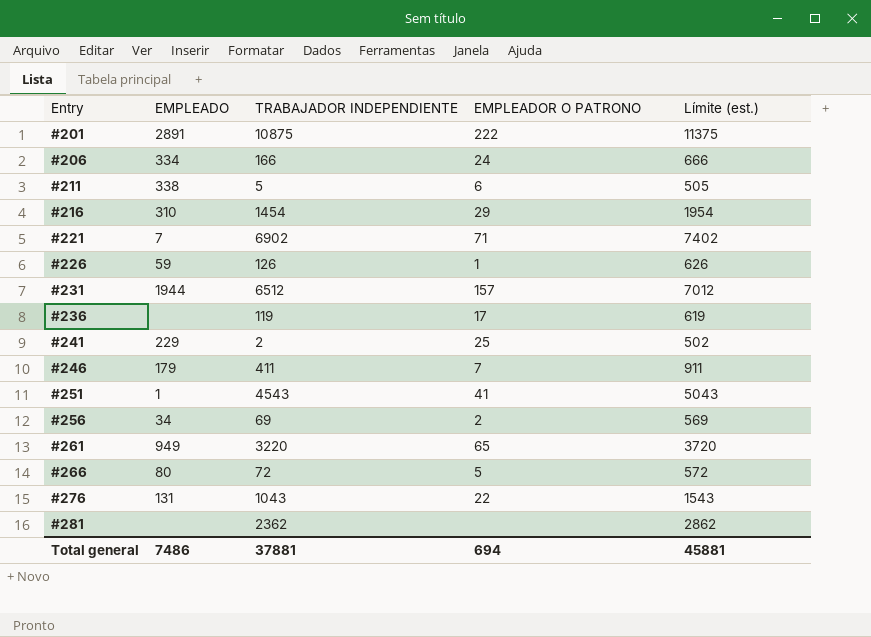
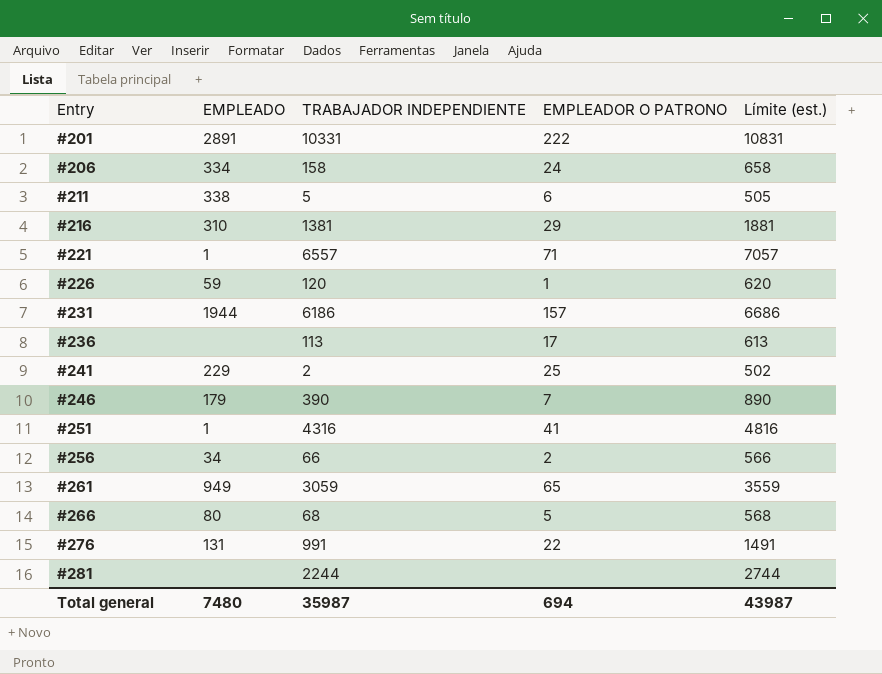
#201 | TRABAJADOR INDEPENDIENTE: 10875 -> 10331
#201 | Límite (est.): 11375 -> 10831
#206 | TRABAJADOR INDEPENDIENTE: 166 -> 158
#206 | Límite (est.): 666 -> 658
#216 | TRABAJADOR INDEPENDIENTE: 1454 -> 1381
#216 | Límite (est.): 1954 -> 1881
#221 | EMPLEADO: 7 -> 1
#221 | TRABAJADOR INDEPENDIENTE: 6902 -> 6557
#221 | Límite (est.): 7402 -> 7057
#226 | TRABAJADOR INDEPENDIENTE: 126 -> 120
#226 | Límite (est.): 626 -> 620
#231 | TRABAJADOR INDEPENDIENTE: 6512 -> 6186
#231 | Límite (est.): 7012 -> 6686
#236 | TRABAJADOR INDEPENDIENTE: 119 -> 113
#236 | Límite (est.): 619 -> 613
#246 | TRABAJADOR INDEPENDIENTE: 411 -> 390
#246 | Límite (est.): 911 -> 890
#251 | TRABAJADOR INDEPENDIENTE: 4543 -> 4316
#251 | Límite (est.): 5043 -> 4816
#256 | TRABAJADOR INDEPENDIENTE: 69 -> 66
#256 | Límite (est.): 569 -> 566
#261 | TRABAJADOR INDEPENDIENTE: 3220 -> 3059
#261 | Límite (est.): 3720 -> 3559
#266 | TRABAJADOR INDEPENDIENTE: 72 -> 68
#266 | Límite (est.): 572 -> 568
#276 | TRABAJADOR INDEPENDIENTE: 1043 -> 991
#276 | Límite (est.): 1543 -> 1491
#281 | TRABAJADOR INDEPENDIENTE: 2362 -> 2244
#281 | Límite (est.): 2862 -> 2744
Total general | EMPLEADO: 7486 -> 7480
Total general | TRABAJADOR INDEPENDIENTE: 37881 -> 35987
Total general | Límite (est.): 45881 -> 43987

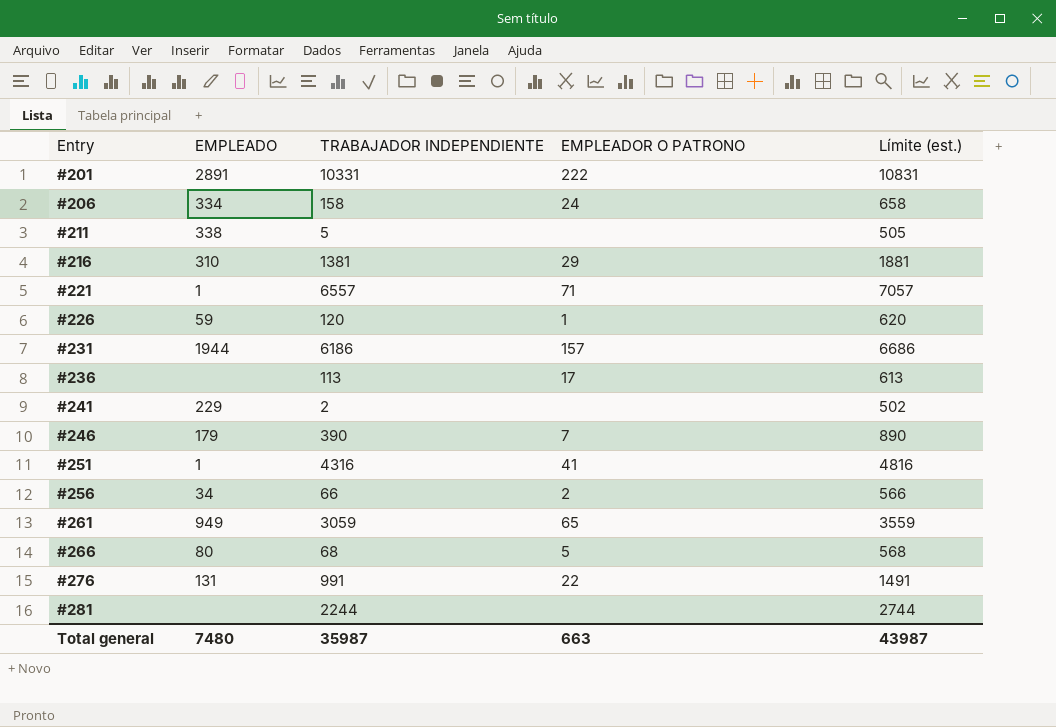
#211 | EMPLEADOR O PATRONO: 6 -> none
#241 | EMPLEADOR O PATRONO: 25 -> none
Total general | EMPLEADOR O PATRONO: 694 -> 663

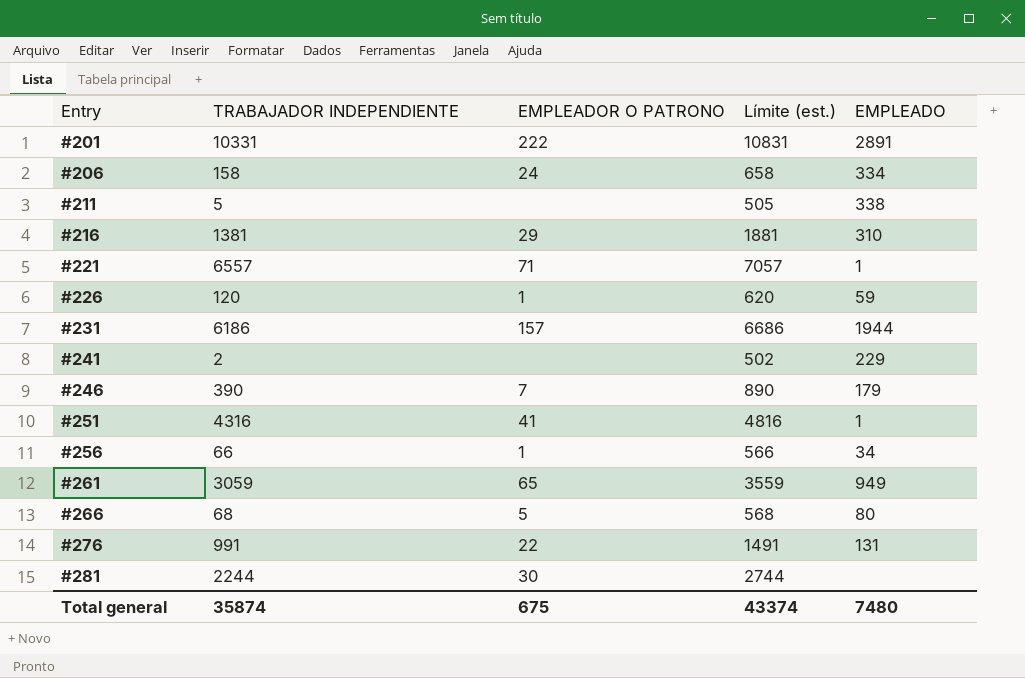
column EMPLEADO | position: 2 -> 5
row #236: none | 113 | 17 | 613 -> none
#256 | EMPLEADOR O PATRONO: 2 -> 1
#281 | EMPLEADOR O PATRONO: none -> 30
Total general | TRABAJADOR INDEPENDIENTE: 35987 -> 35874
Total general | EMPLEADOR O PATRONO: 663 -> 675
Total general | Límite (est.): 43987 -> 43374

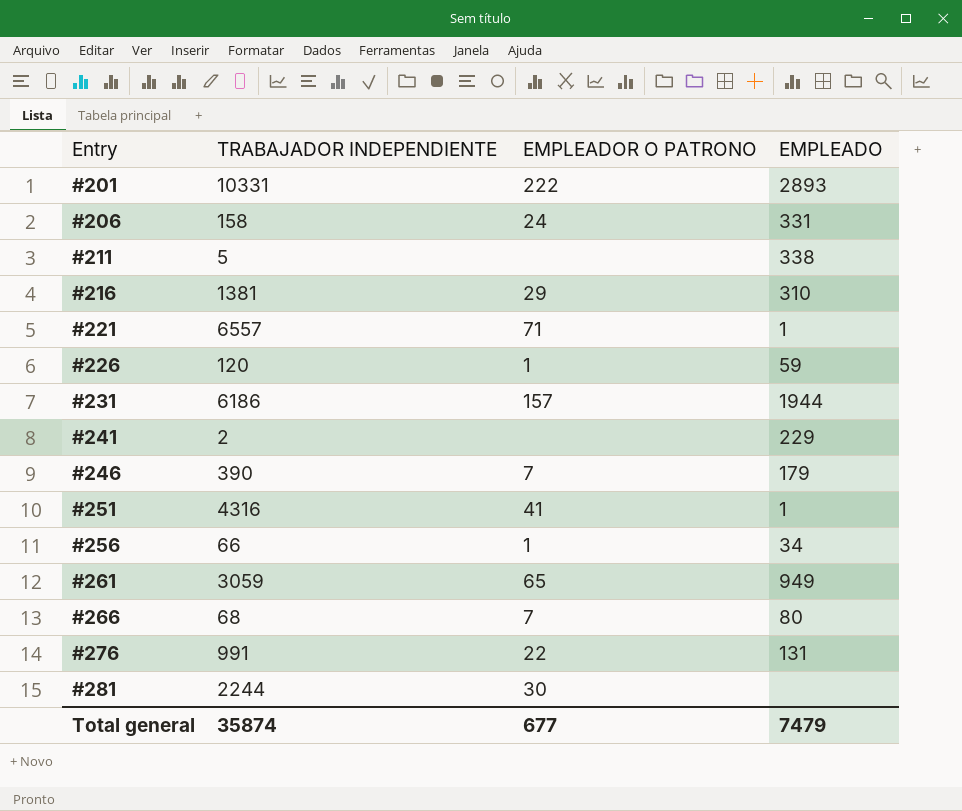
column Límite (est.) | formula: [TRABAJADOR INDEPENDIENTE] + 500 -> none
#201 | EMPLEADO: 2891 -> 2893
#206 | EMPLEADO: 334 -> 331
#266 | EMPLEADOR O PATRONO: 5 -> 7
Total general | EMPLEADOR O PATRONO: 675 -> 677
Total general | EMPLEADO: 7480 -> 7479

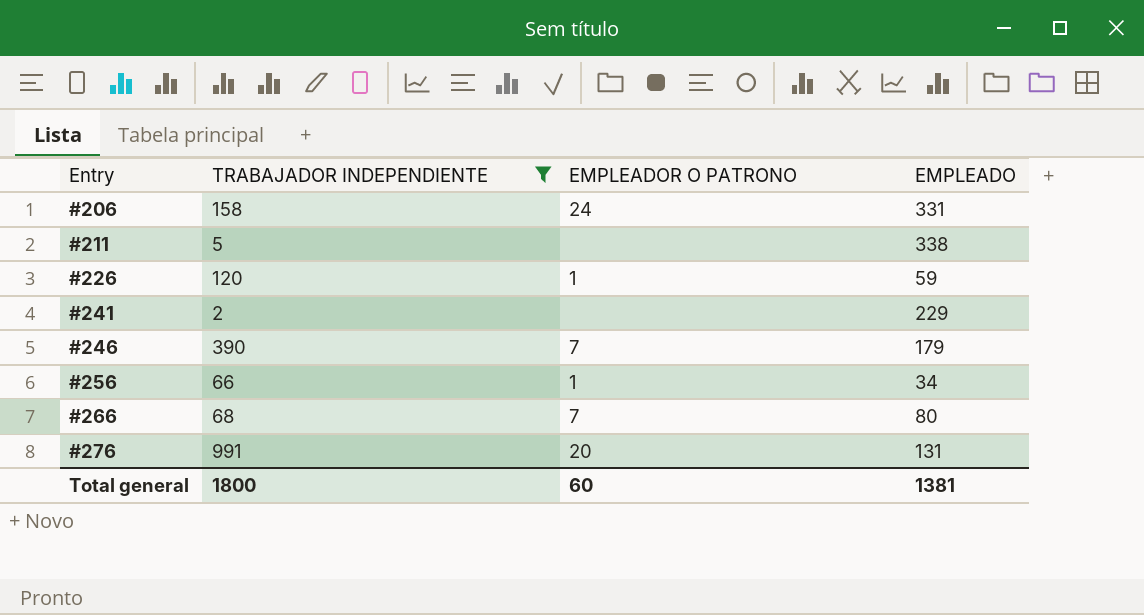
filter: none -> TRABAJADOR INDEPENDIENTE <= 991
#276 | EMPLEADOR O PATRONO: 22 -> 20
Total general | TRABAJADOR INDEPENDIENTE: 35874 -> 1800
Total general | EMPLEADOR O PATRONO: 677 -> 60
Total general | EMPLEADO: 7479 -> 1381

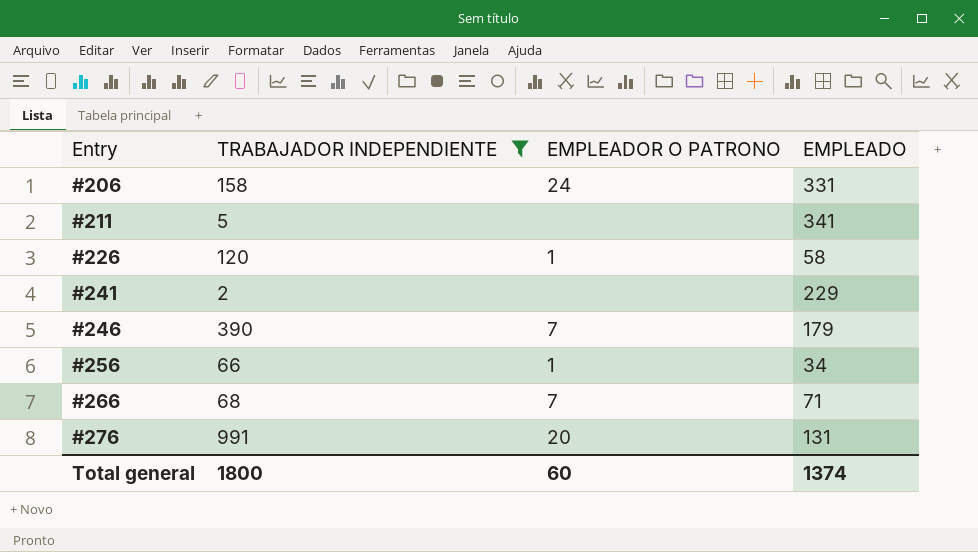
#211 | EMPLEADO: 338 -> 341
#226 | EMPLEADO: 59 -> 58
#266 | EMPLEADO: 80 -> 71
Total general | EMPLEADO: 1381 -> 1374

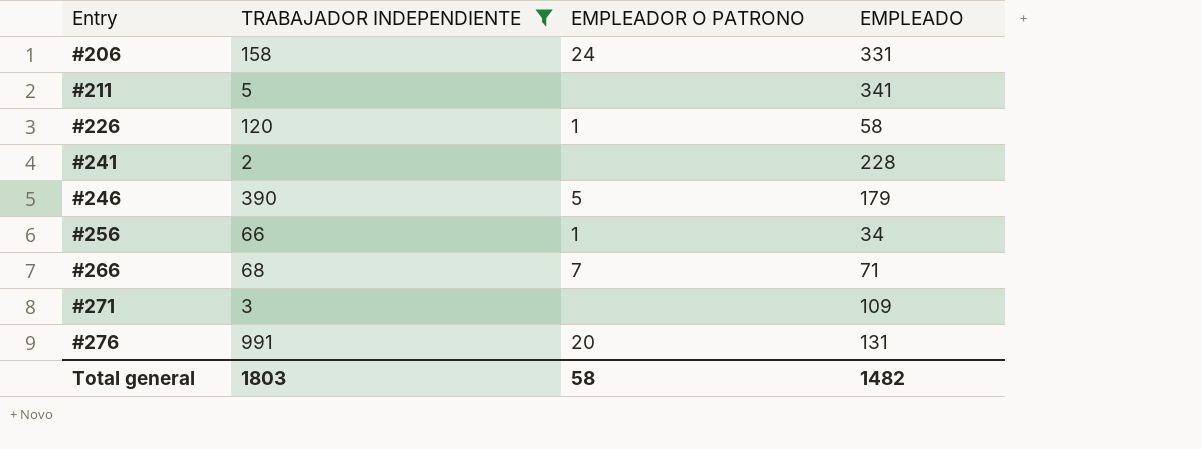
#241 | EMPLEADO: 229 -> 228
#246 | EMPLEADOR O PATRONO: 7 -> 5
row #271: none -> 3 | none | 109
Total general | TRABAJADOR INDEPENDIENTE: 1800 -> 1803
Total general | EMPLEADOR O PATRONO: 60 -> 58
Total general | EMPLEADO: 1374 -> 1482

